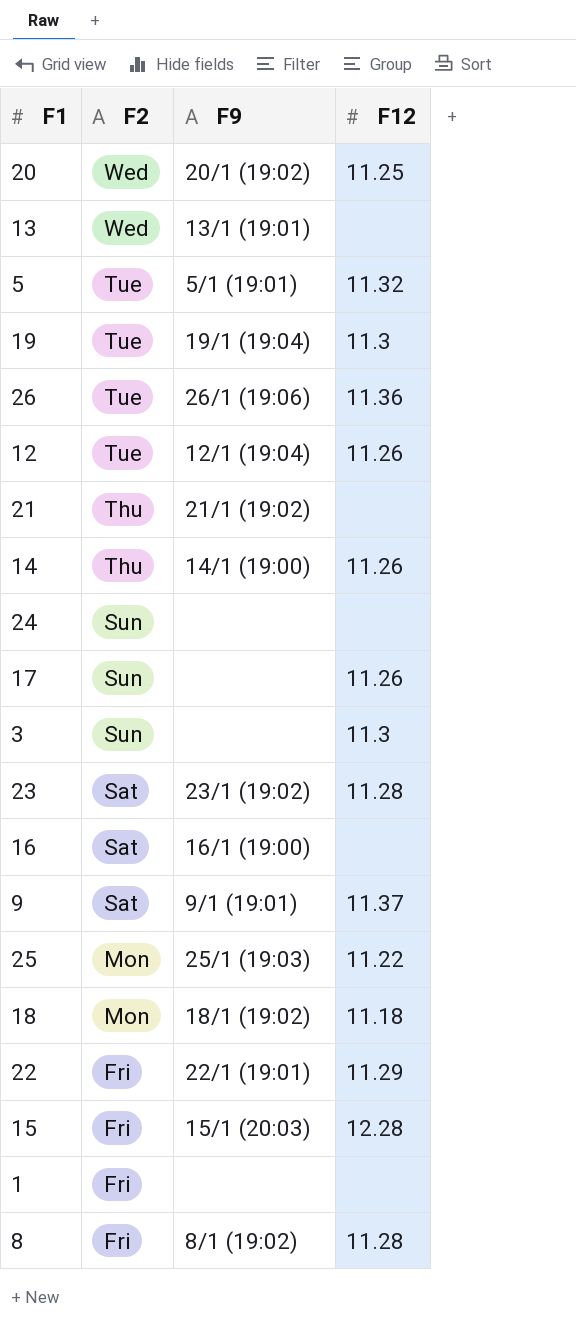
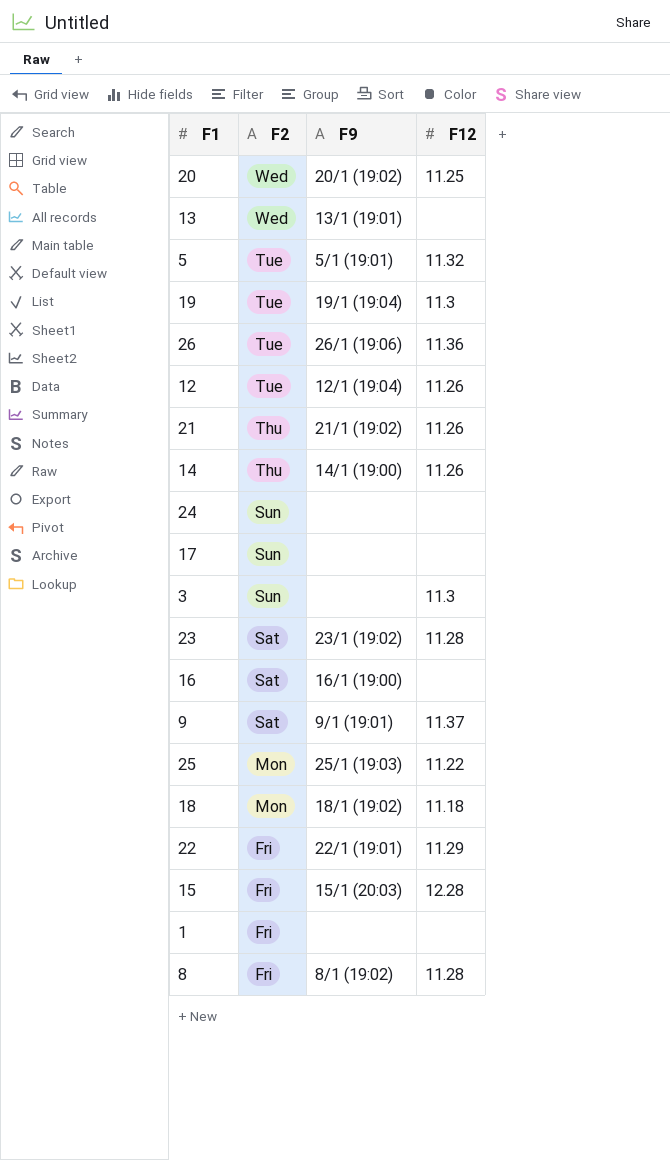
21 | F12: none -> 11.26
17 | F12: 11.26 -> none

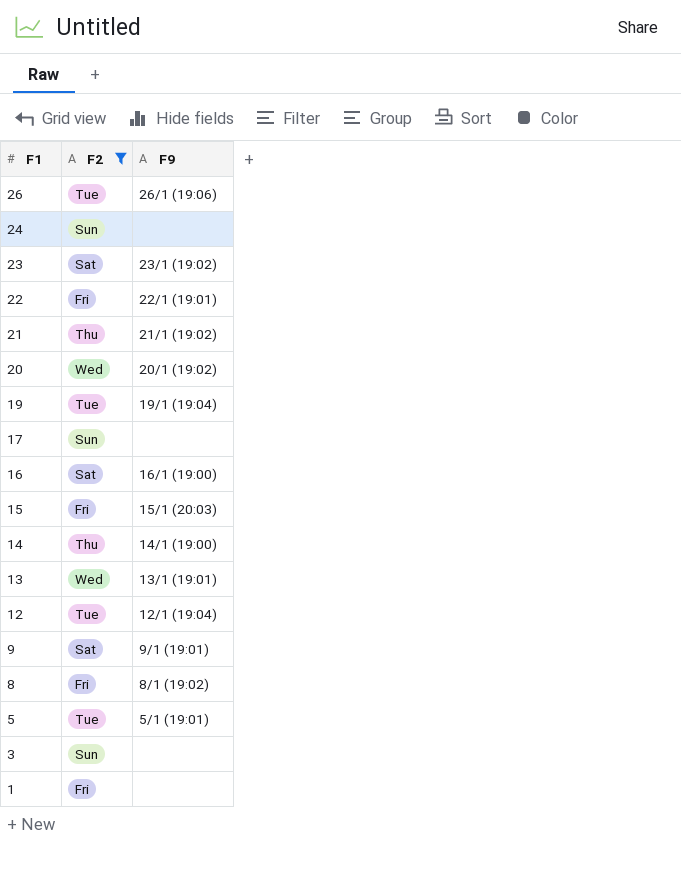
filter: none -> F2 != Mon
row order: F2 descending -> F1 descending
column F12 | position: 4 -> none

